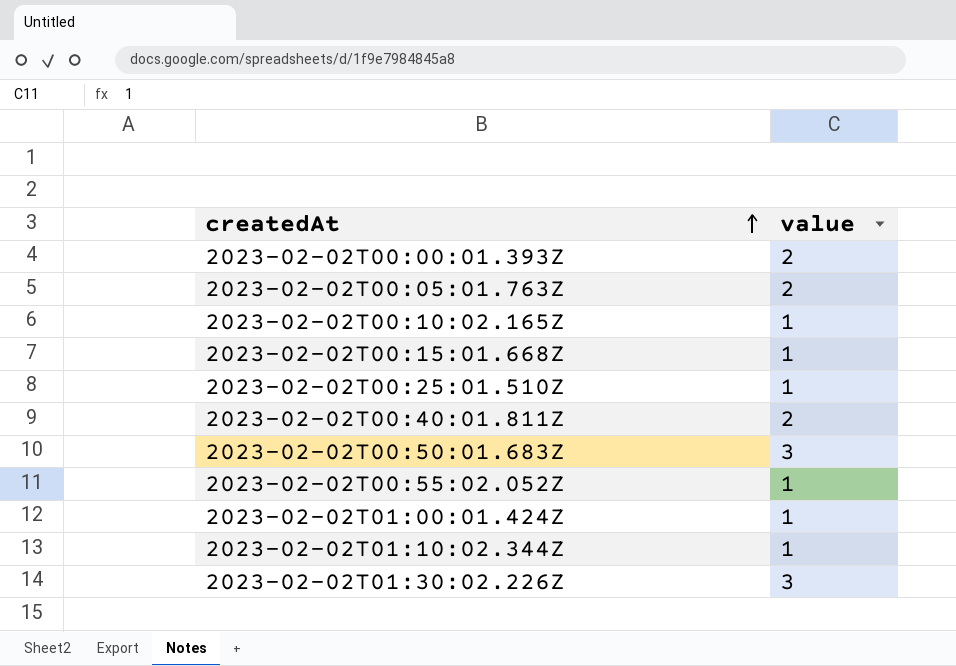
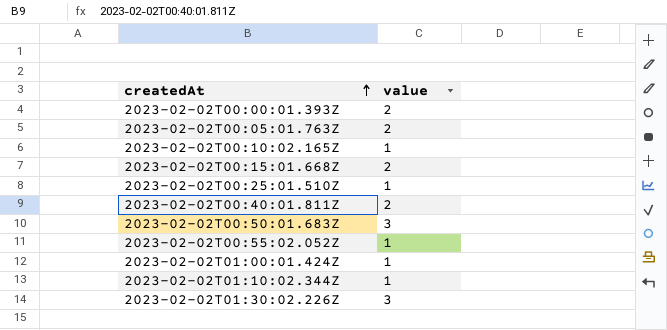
2023-02-02T00:15:01.668Z | value: 1 -> 2

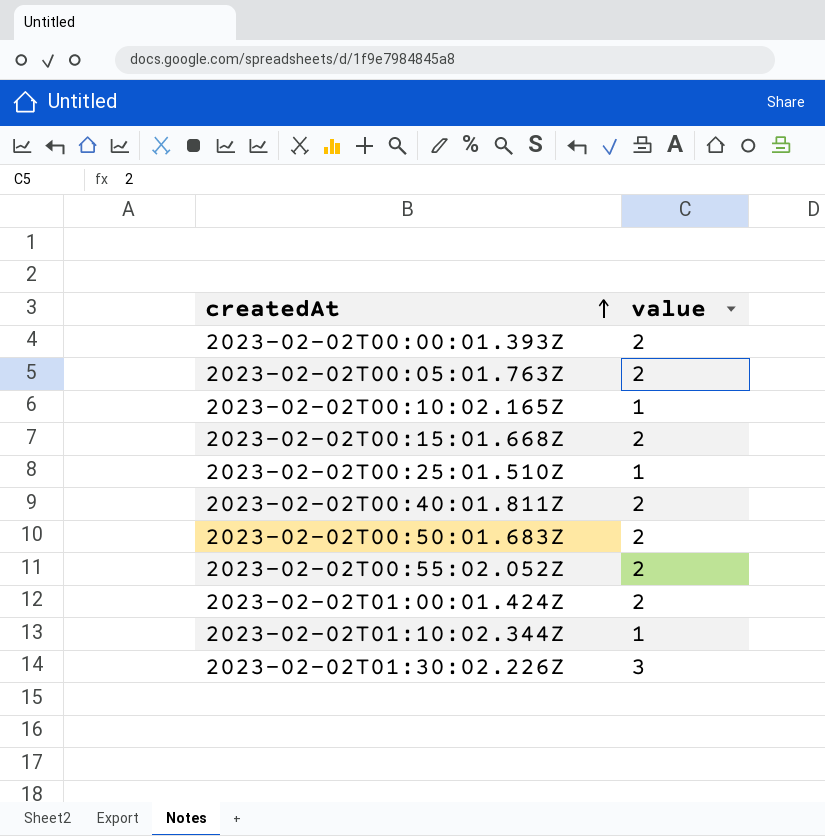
2023-02-02T00:50:01.683Z | value: 3 -> 2
2023-02-02T00:55:02.052Z | value: 1 -> 2
2023-02-02T01:00:01.424Z | value: 1 -> 2

